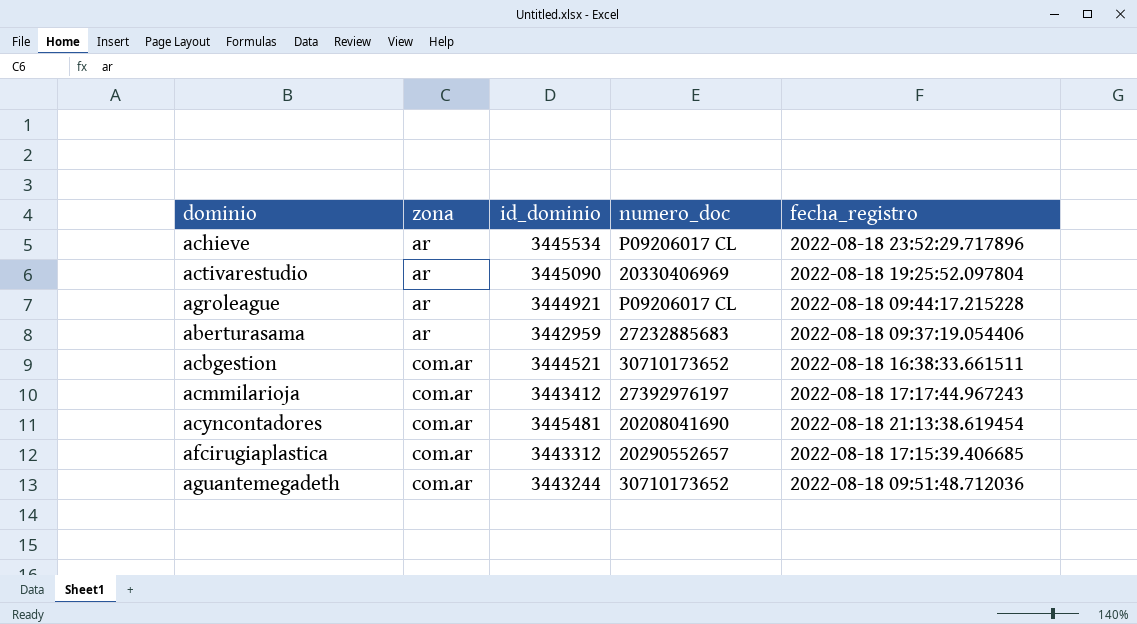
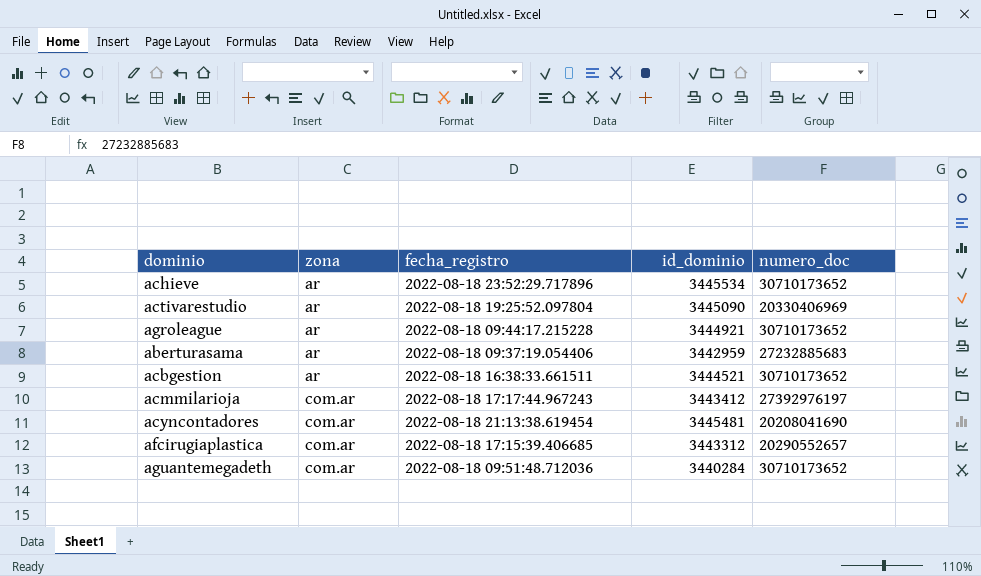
column fecha_registro | position: 5 -> 3
achieve | numero_doc: P09206017 CL -> 30710173652
agroleague | numero_doc: P09206017 CL -> 30710173652
acbgestion | zona: com.ar -> ar
aguantemegadeth | id_dominio: 3443244 -> 3440284

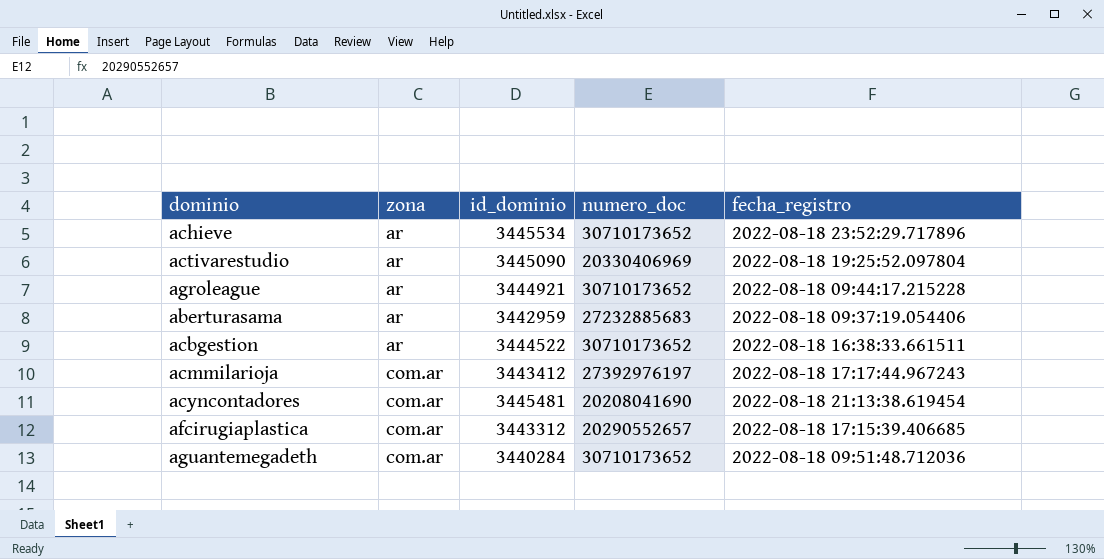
column fecha_registro | position: 3 -> 5
acbgestion | id_dominio: 3444521 -> 3444522

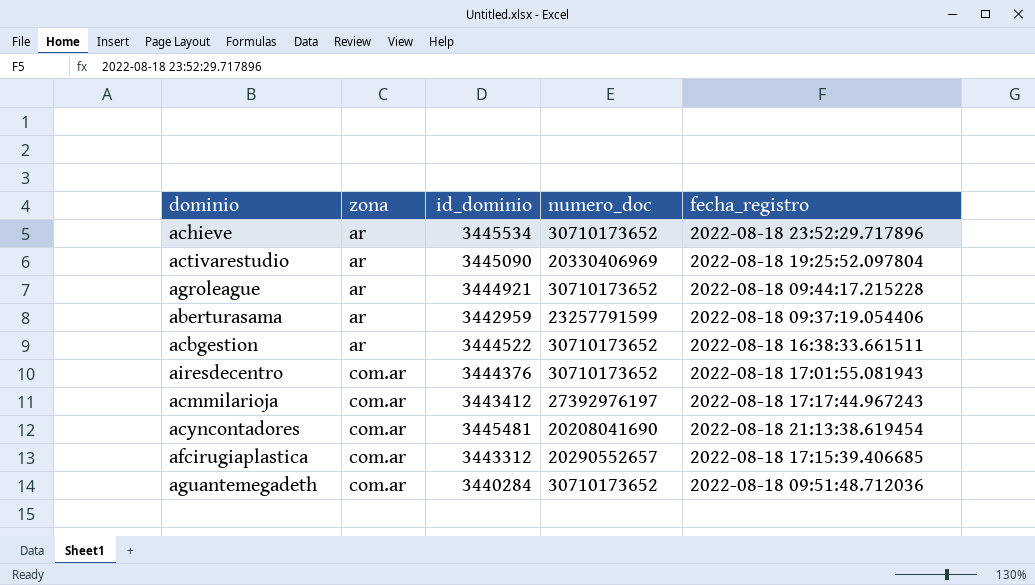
aberturasama | numero_doc: 27232885683 -> 23257791599
row airesdecentro: none -> com.ar | 3444376 | 30710173652 | 2022-08-18 17:01:55.081943

